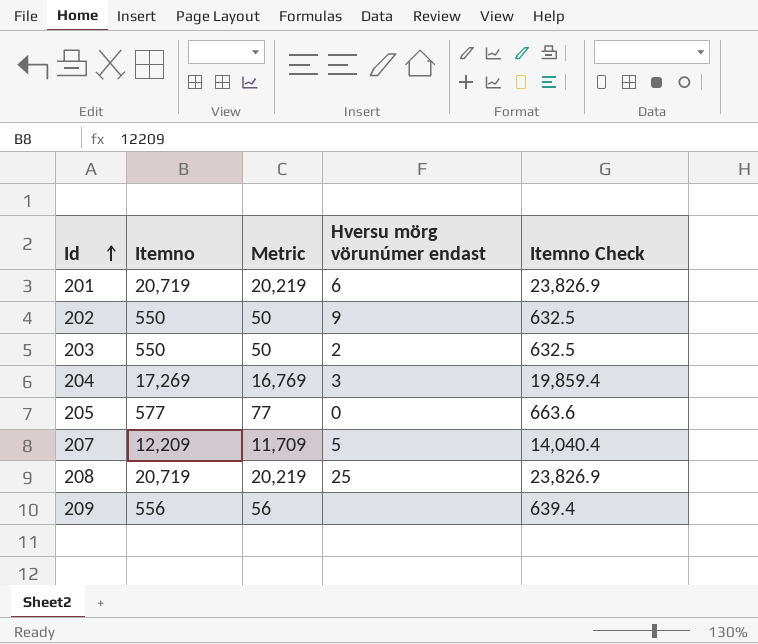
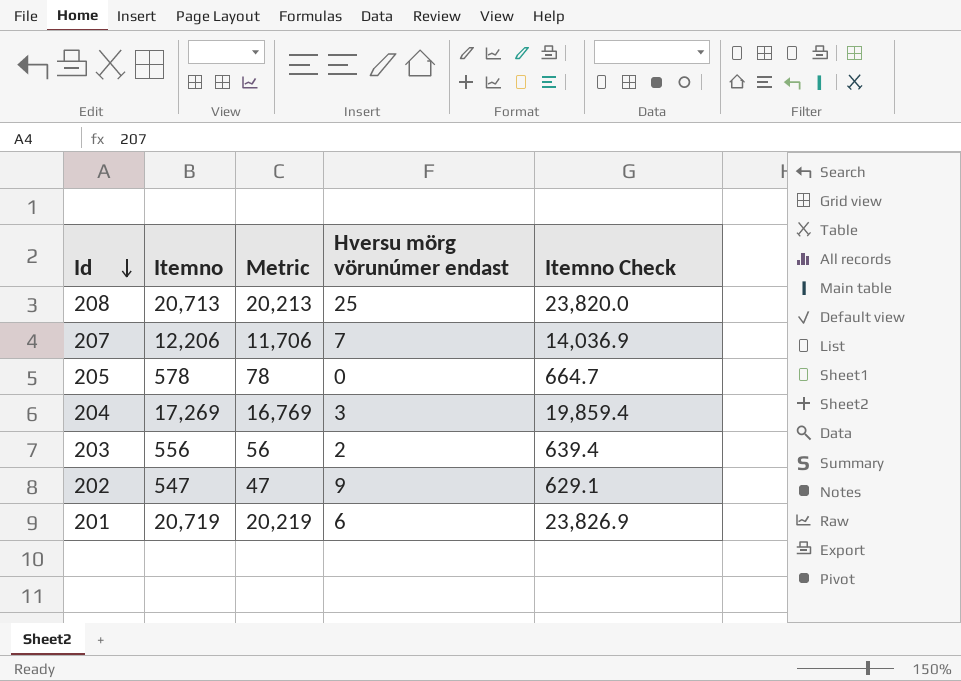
row order: Id ascending -> Id descending
row 209: 556 | 56 | none | 639.4 -> none
208 | Itemno: 20,719 -> 20,713
208 | Metric: 20,219 -> 20,213
208 | Itemno Check: 23,826.9 -> 23,820.0
207 | Itemno: 12,209 -> 12,206
207 | Metric: 11,709 -> 11,706
207 | Hversu mörg vörunúmer endast: 5 -> 7
207 | Itemno Check: 14,040.4 -> 14,036.9
205 | Itemno: 577 -> 578
205 | Metric: 77 -> 78
205 | Itemno Check: 663.6 -> 664.7
203 | Itemno: 550 -> 556
203 | Metric: 50 -> 56
203 | Itemno Check: 632.5 -> 639.4
202 | Itemno: 550 -> 547
202 | Metric: 50 -> 47
202 | Itemno Check: 632.5 -> 629.1

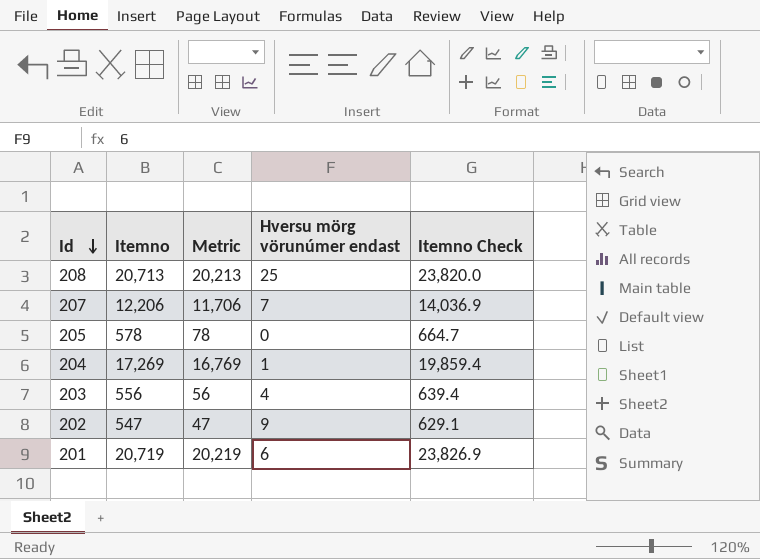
204 | Hversu mörg vörunúmer endast: 3 -> 1
203 | Hversu mörg vörunúmer endast: 2 -> 4

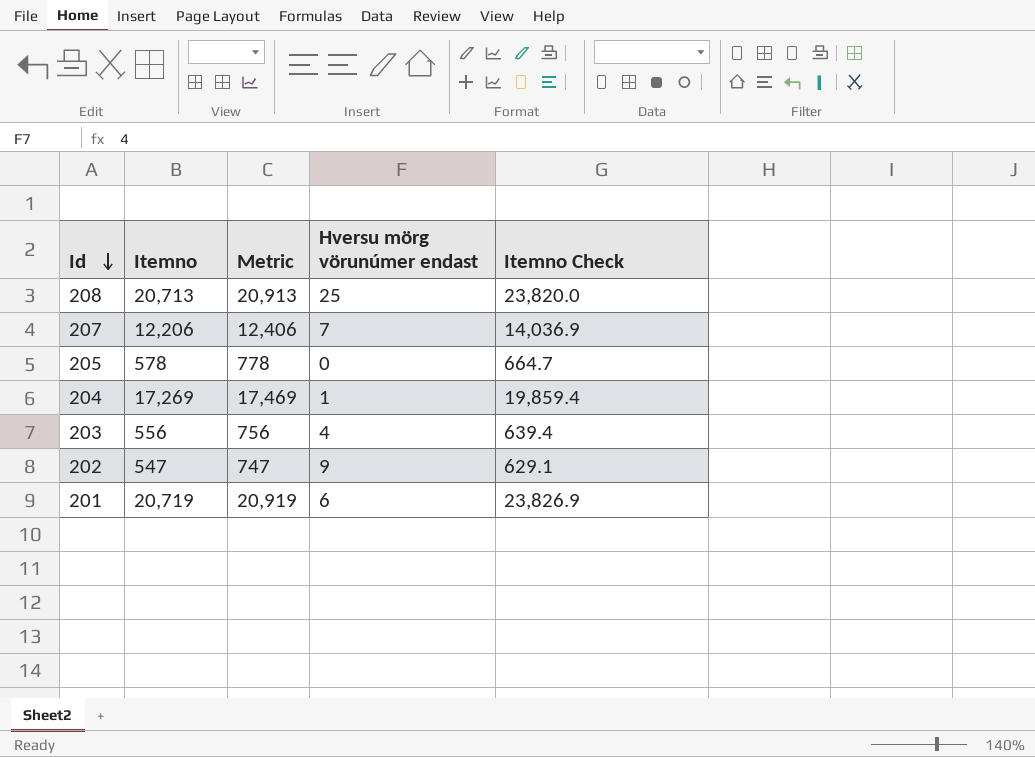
column Metric | formula: [Itemno] - 500 -> [Itemno] + 200

